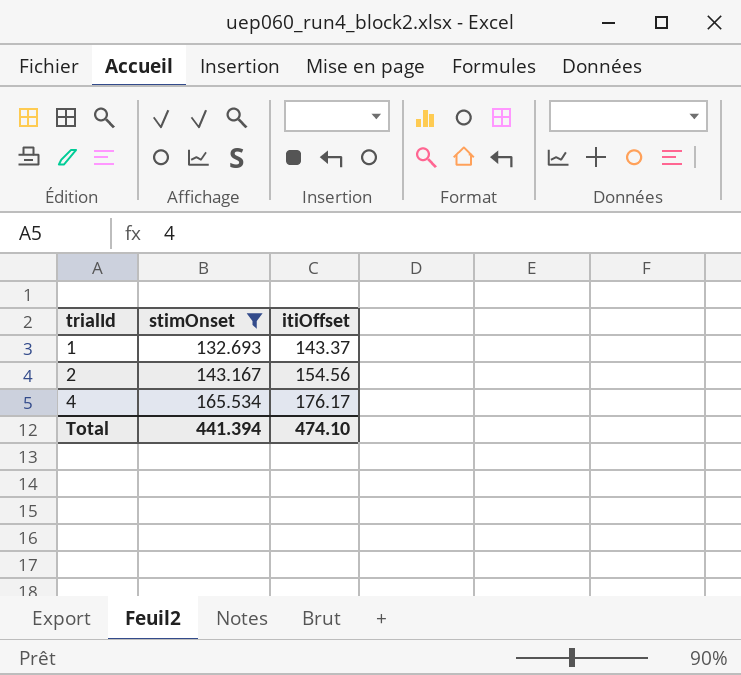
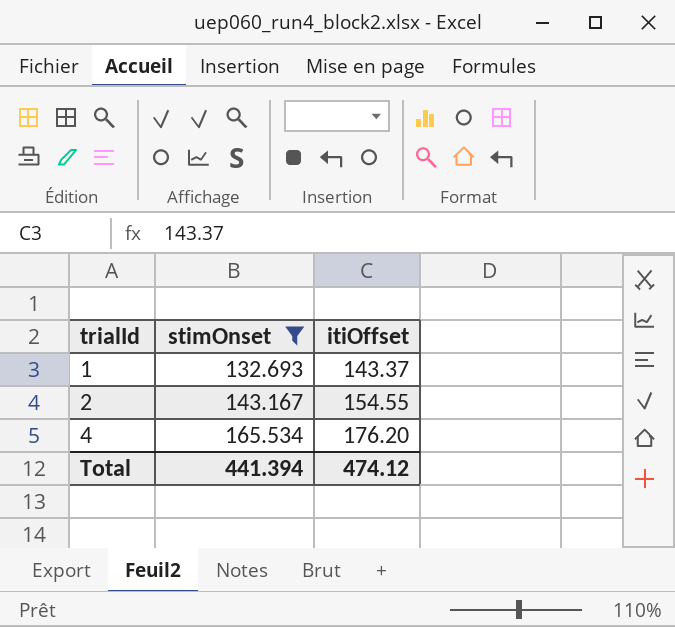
2 | itiOffset: 154.56 -> 154.55
4 | itiOffset: 176.17 -> 176.20
Total | itiOffset: 474.10 -> 474.12

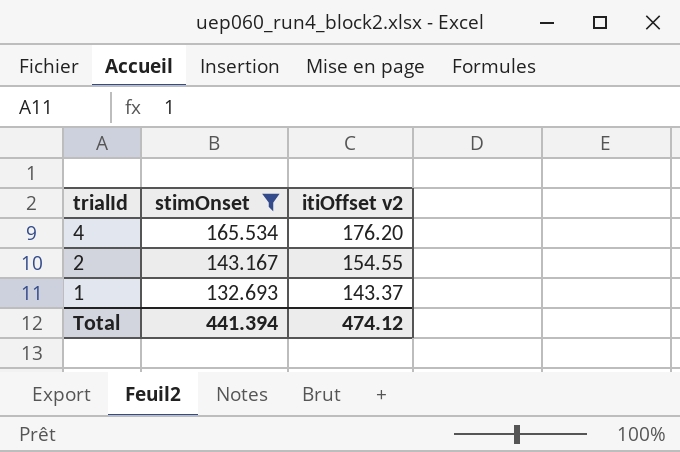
row order: trialId ascending -> trialId descending
column name: itiOffset -> itiOffset v2

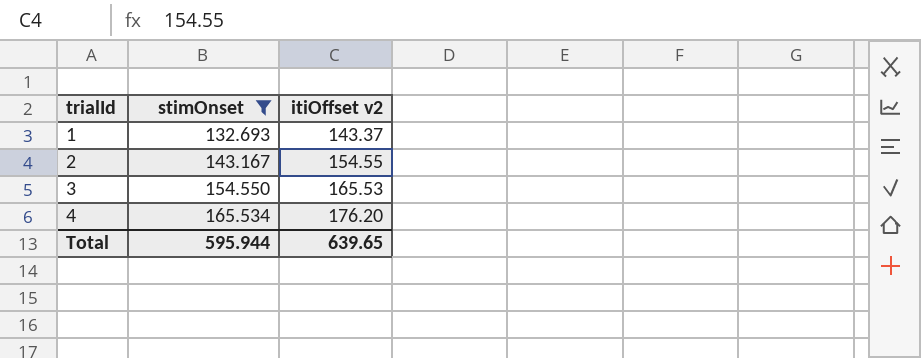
row order: trialId descending -> trialId ascending
row 3: none -> 154.550 | 165.53
Total | stimOnset: 441.394 -> 595.944
Total | itiOffset v2: 474.12 -> 639.65

